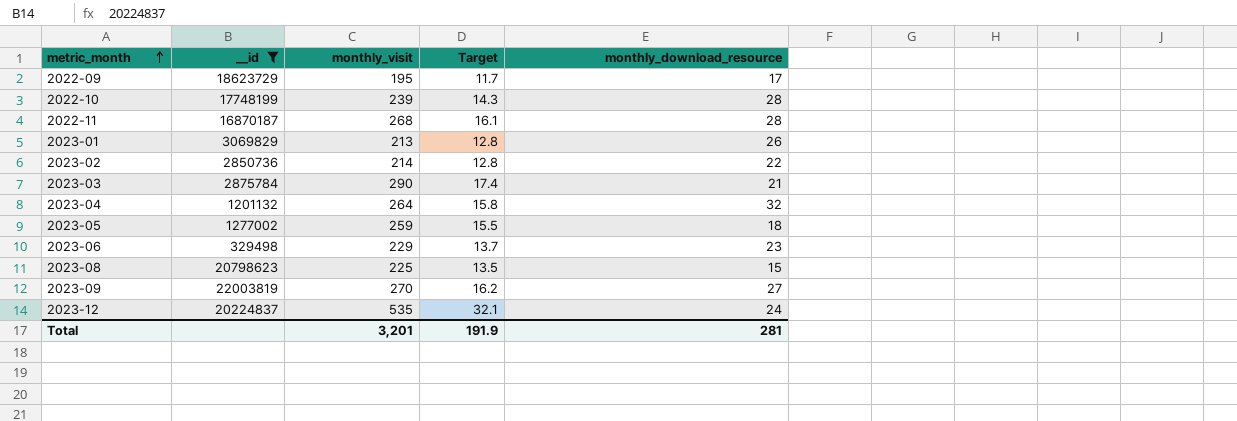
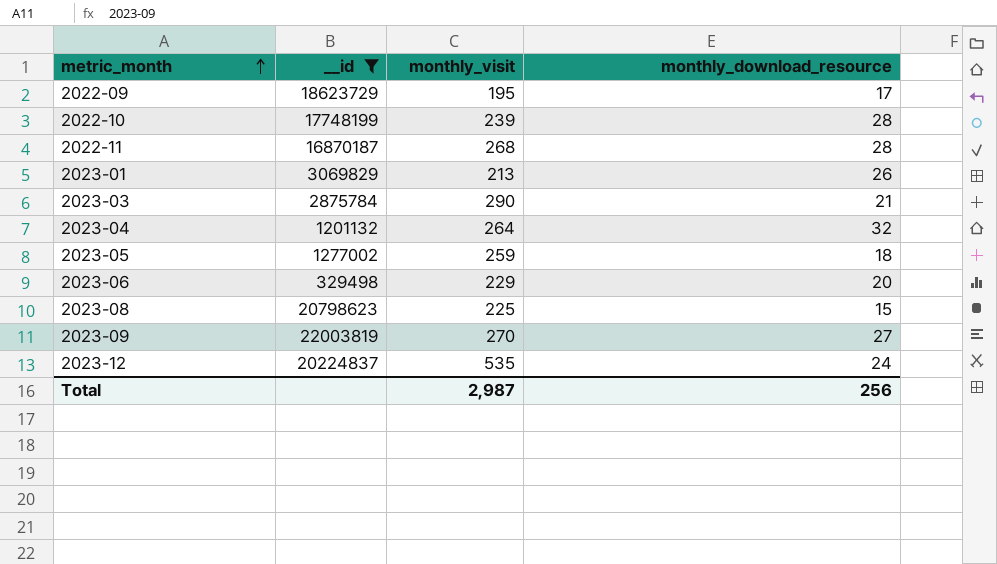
column Target | formula: [monthly_visit] * 0.06 -> none
row 2023-02: 2850736 | 214 | 12.8 | 22 -> none
2023-06 | monthly_download_resource: 23 -> 20
Total | monthly_visit: 3,201 -> 2,987
Total | monthly_download_resource: 281 -> 256

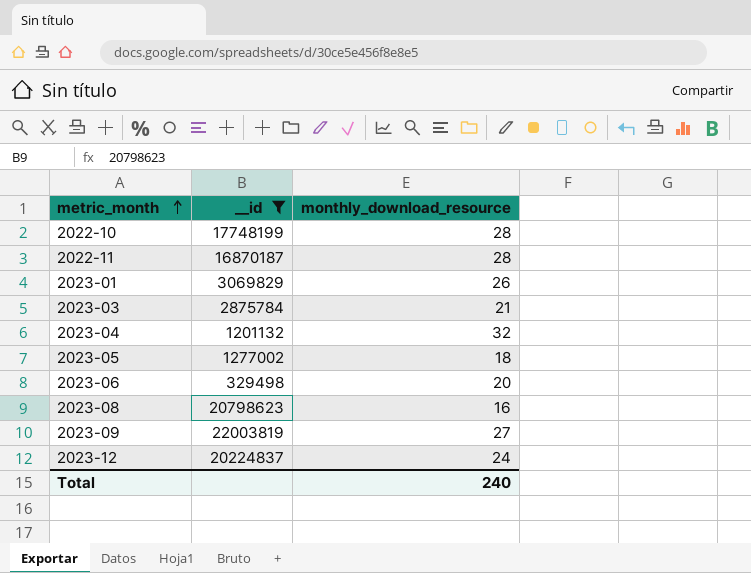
column monthly_visit | position: 3 -> none
row 2022-09: 18623729 | 195 | 17 -> none
2023-08 | monthly_download_resource: 15 -> 16
Total | monthly_download_resource: 256 -> 240

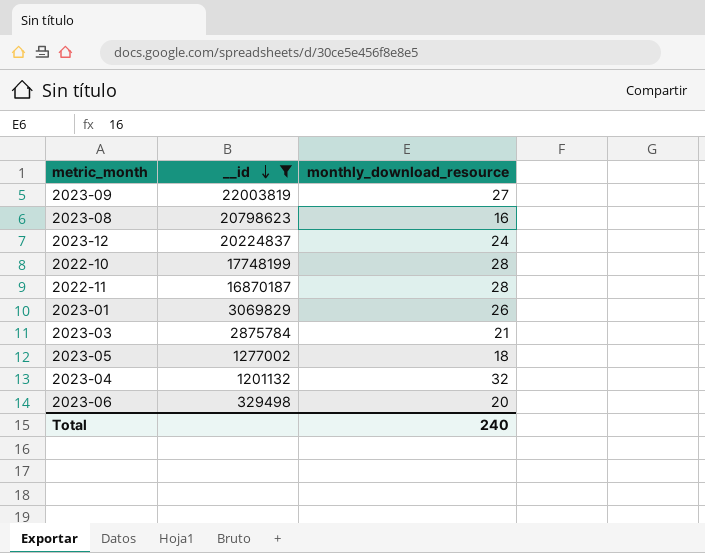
row order: metric_month ascending -> __id descending

